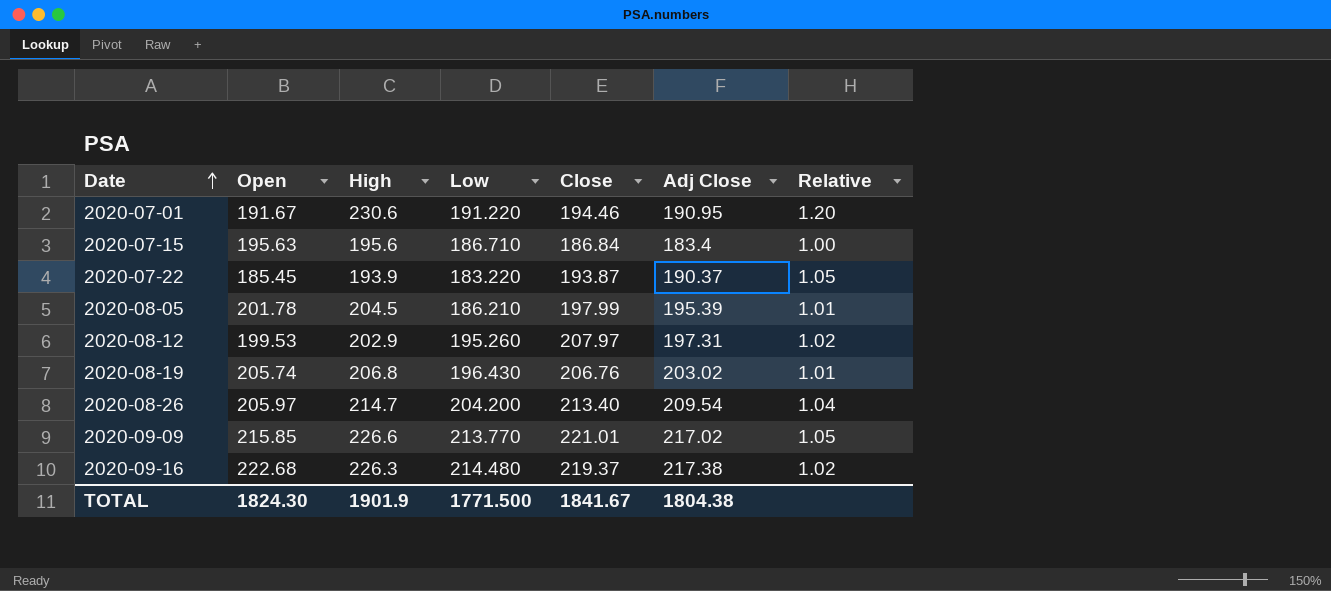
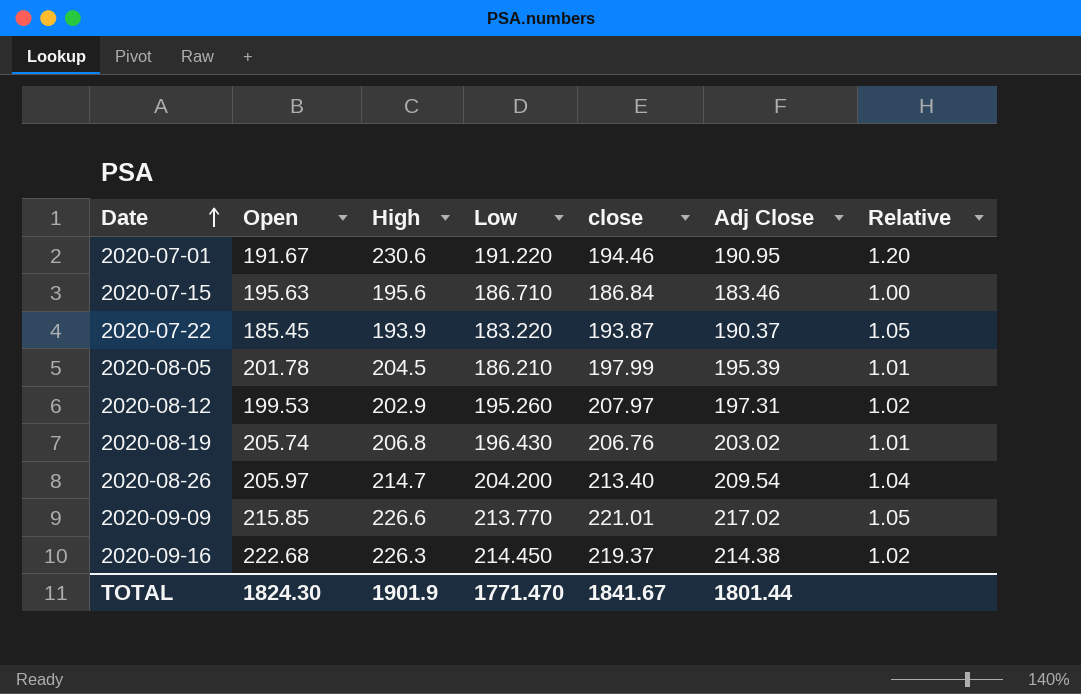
column name: Close -> close
2020-07-15 | Adj Close: 183.4 -> 183.46
2020-09-16 | Low: 214.480 -> 214.450
2020-09-16 | Adj Close: 217.38 -> 214.38
TOTAL | Low: 1771.500 -> 1771.470
TOTAL | Adj Close: 1804.38 -> 1801.44

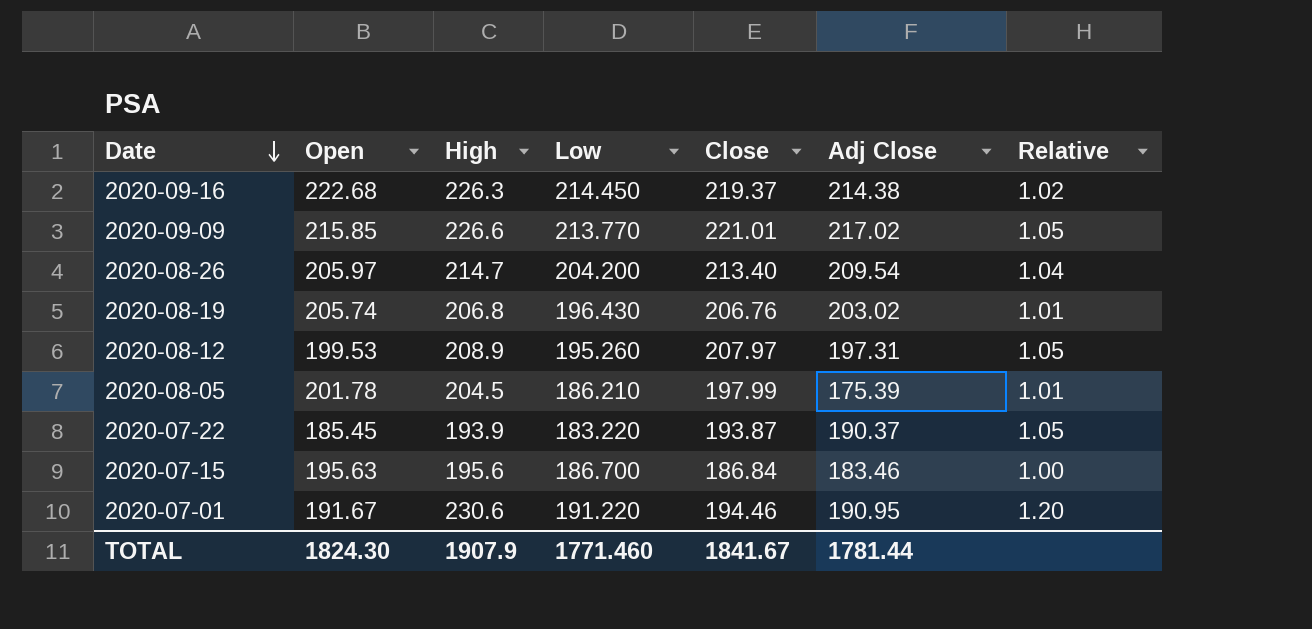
row order: Date ascending -> Date descending
column name: close -> Close
2020-08-12 | High: 202.9 -> 208.9
2020-08-12 | Relative: 1.02 -> 1.05
2020-08-05 | Adj Close: 195.39 -> 175.39
2020-07-15 | Low: 186.710 -> 186.700
TOTAL | High: 1901.9 -> 1907.9
TOTAL | Low: 1771.470 -> 1771.460
TOTAL | Adj Close: 1801.44 -> 1781.44

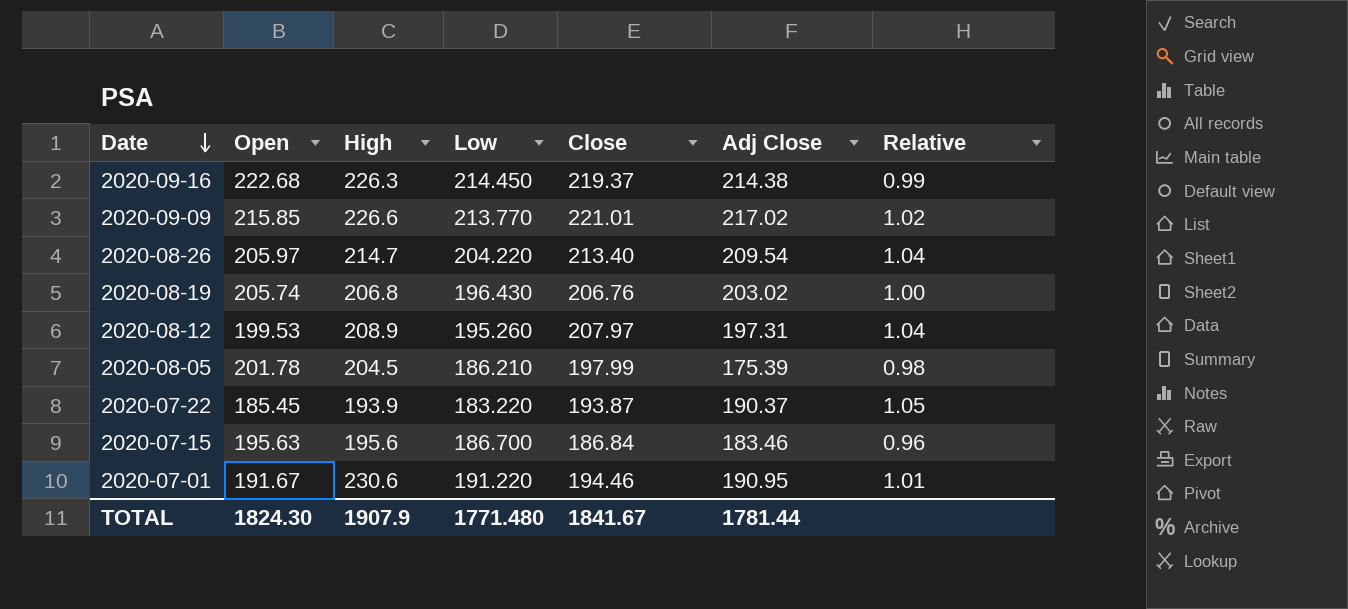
column Relative | formula: [High] / [Open] -> [Close] / [Open]
2020-08-26 | Low: 204.200 -> 204.220
TOTAL | Low: 1771.460 -> 1771.480

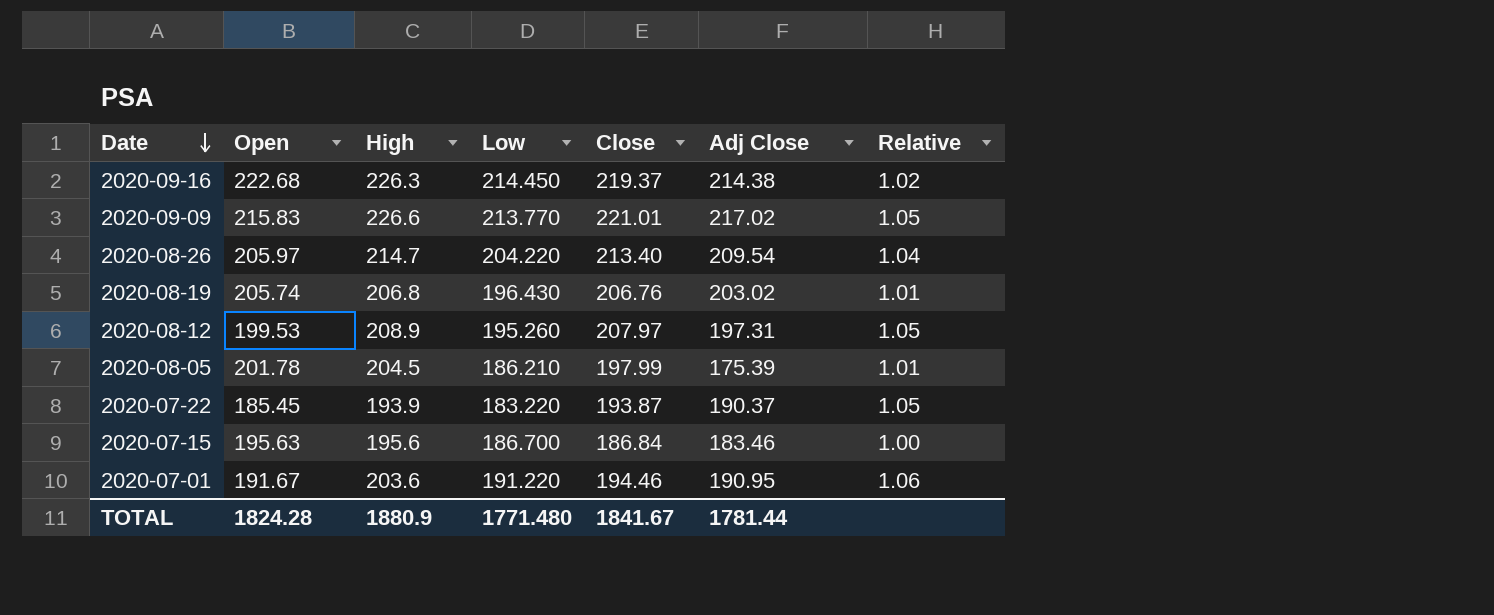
column Relative | formula: [Close] / [Open] -> [High] / [Open]
2020-09-09 | Open: 215.85 -> 215.83
2020-07-01 | High: 230.6 -> 203.6
TOTAL | Open: 1824.30 -> 1824.28
TOTAL | High: 1907.9 -> 1880.9

